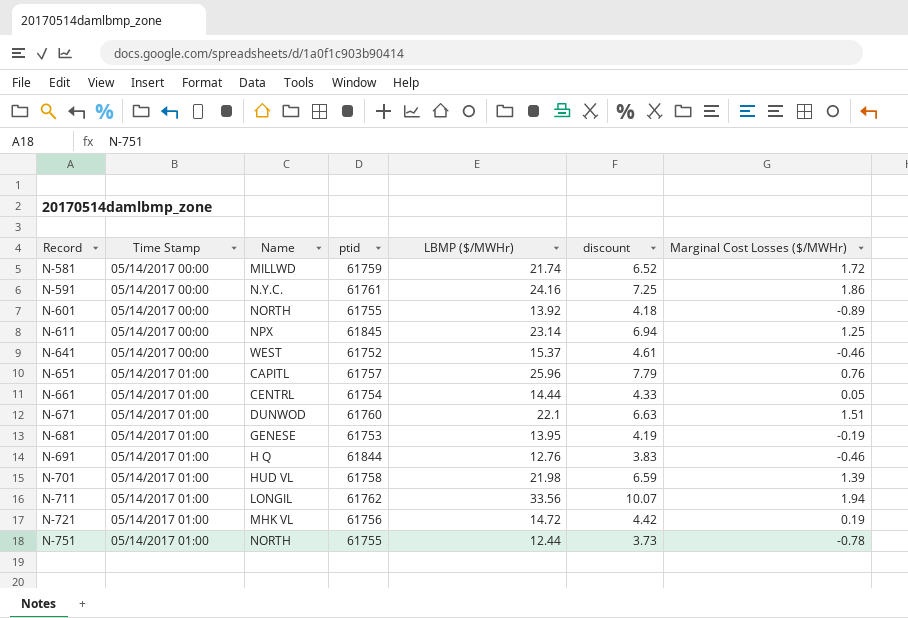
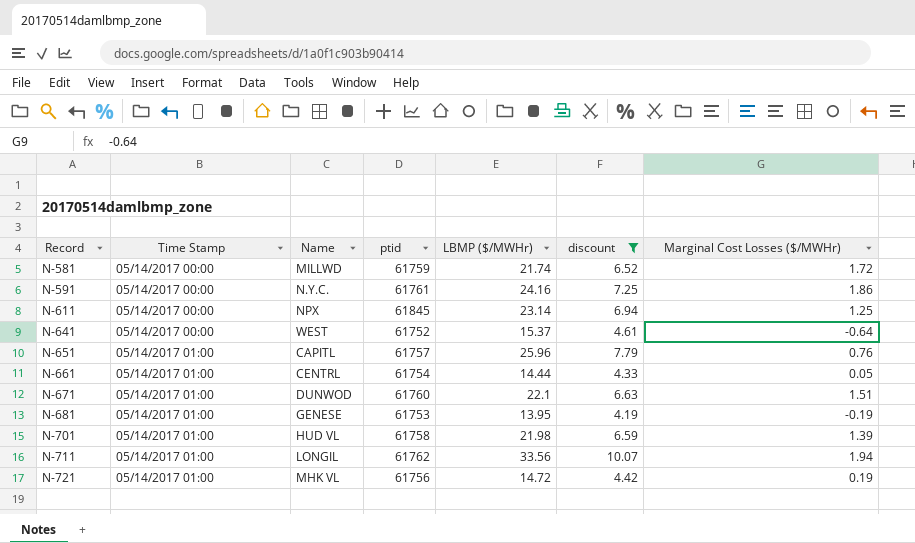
filter: none -> discount >= 4.19
N-641 | Marginal Cost Losses ($/MWHr): -0.46 -> -0.64

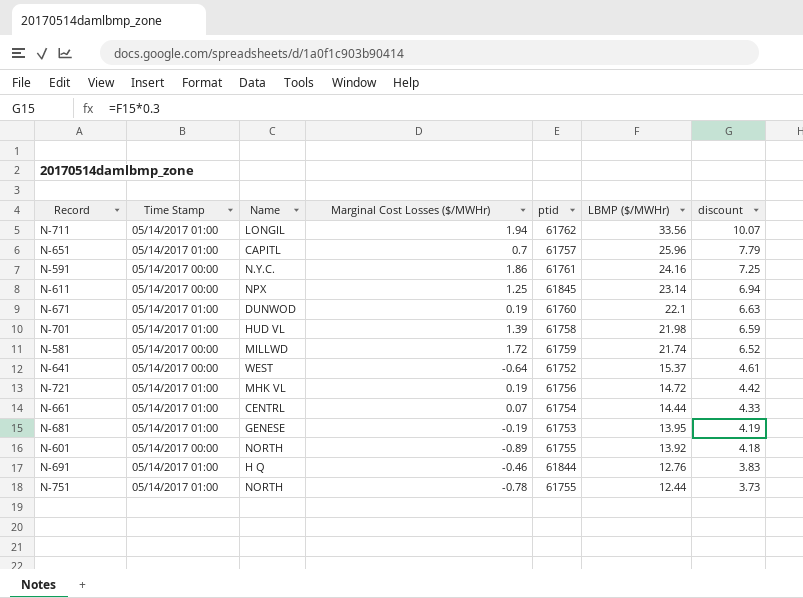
filter: discount >= 4.19 -> none
row order: Record ascending -> LBMP ($/MWHr) descending
column Marginal Cost Losses ($/MWHr) | position: 7 -> 4
N-651 | Marginal Cost Losses ($/MWHr): 0.76 -> 0.7
N-671 | Marginal Cost Losses ($/MWHr): 1.51 -> 0.19
N-661 | Marginal Cost Losses ($/MWHr): 0.05 -> 0.07

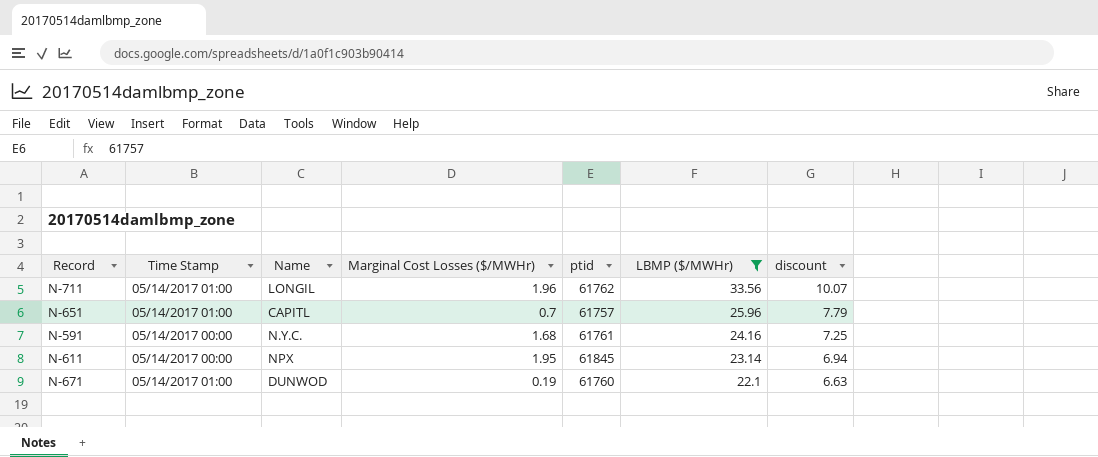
filter: none -> LBMP ($/MWHr) >= 22.1
N-711 | Marginal Cost Losses ($/MWHr): 1.94 -> 1.96
N-591 | Marginal Cost Losses ($/MWHr): 1.86 -> 1.68
N-611 | Marginal Cost Losses ($/MWHr): 1.25 -> 1.95

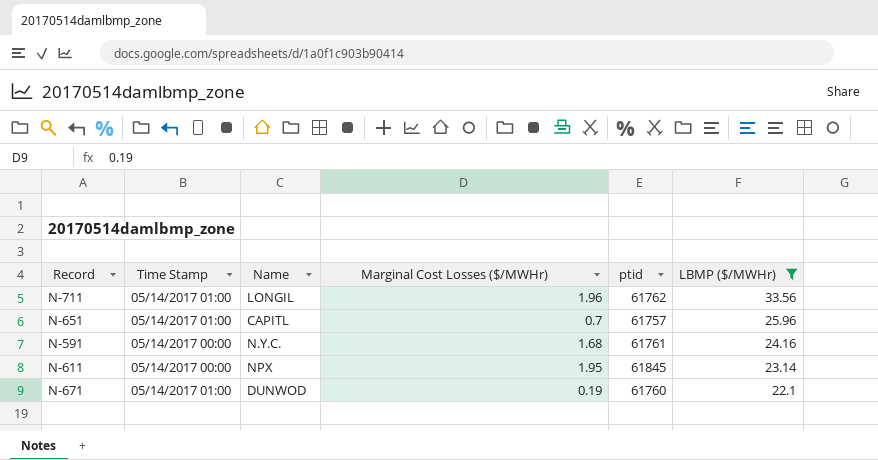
column discount | formula: [LBMP ($/MWHr)] * 0.3 -> none

